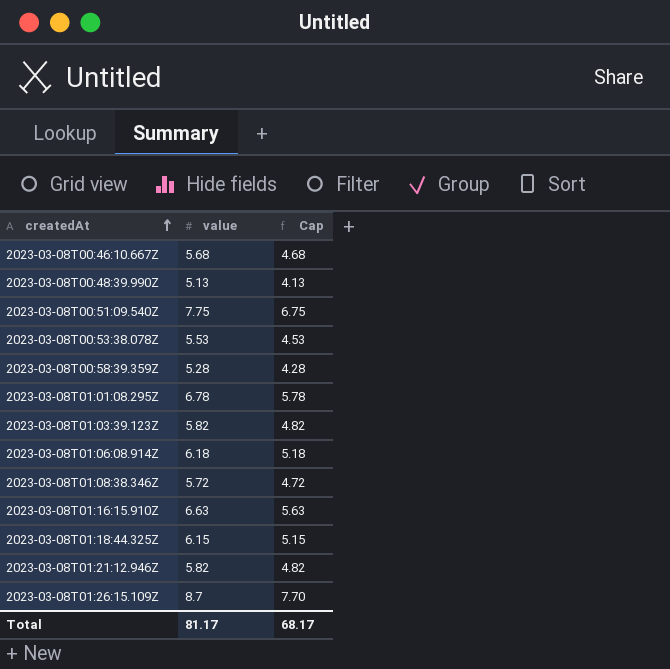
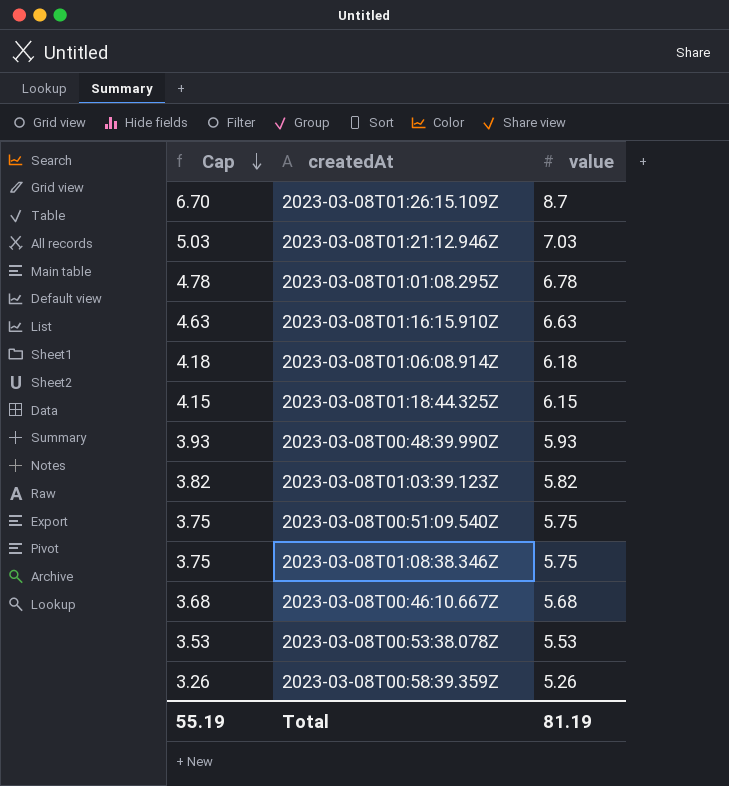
row order: createdAt ascending -> Cap descending
column Cap | formula: [value] - 1 -> [value] - 2
column Cap | position: 3 -> 1
2023-03-08T01:21:12.946Z | value: 5.82 -> 7.03
2023-03-08T00:48:39.990Z | value: 5.13 -> 5.93
2023-03-08T00:51:09.540Z | value: 7.75 -> 5.75
2023-03-08T01:08:38.346Z | value: 5.72 -> 5.75
2023-03-08T00:58:39.359Z | value: 5.28 -> 5.26
Total | Cap: 68.17 -> 55.19
Total | value: 81.17 -> 81.19

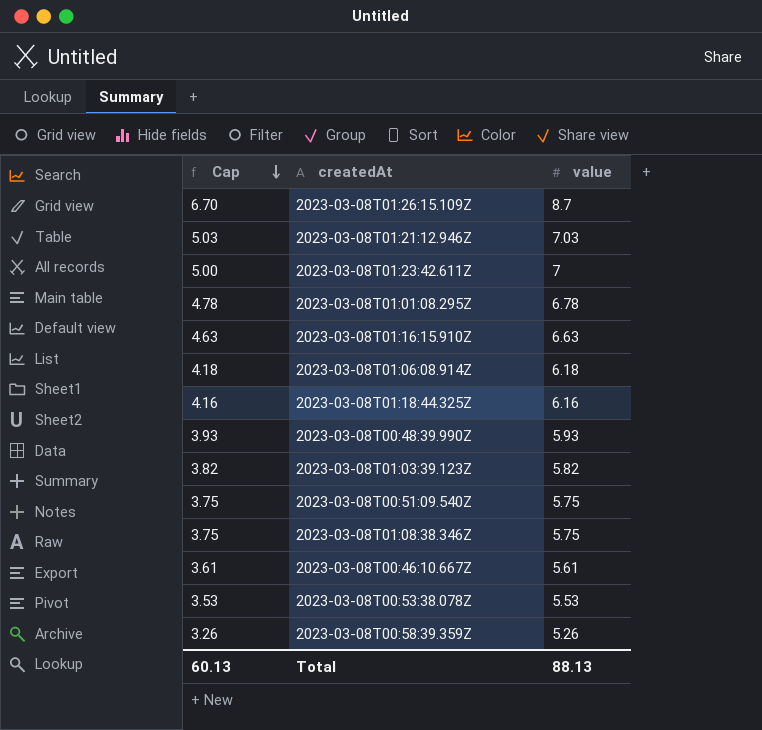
row 2023-03-08T01:23:42.611Z: none -> 5.00 | 7
2023-03-08T01:18:44.325Z | Cap: 4.15 -> 4.16
2023-03-08T01:18:44.325Z | value: 6.15 -> 6.16
2023-03-08T00:46:10.667Z | Cap: 3.68 -> 3.61
2023-03-08T00:46:10.667Z | value: 5.68 -> 5.61
Total | Cap: 55.19 -> 60.13
Total | value: 81.19 -> 88.13

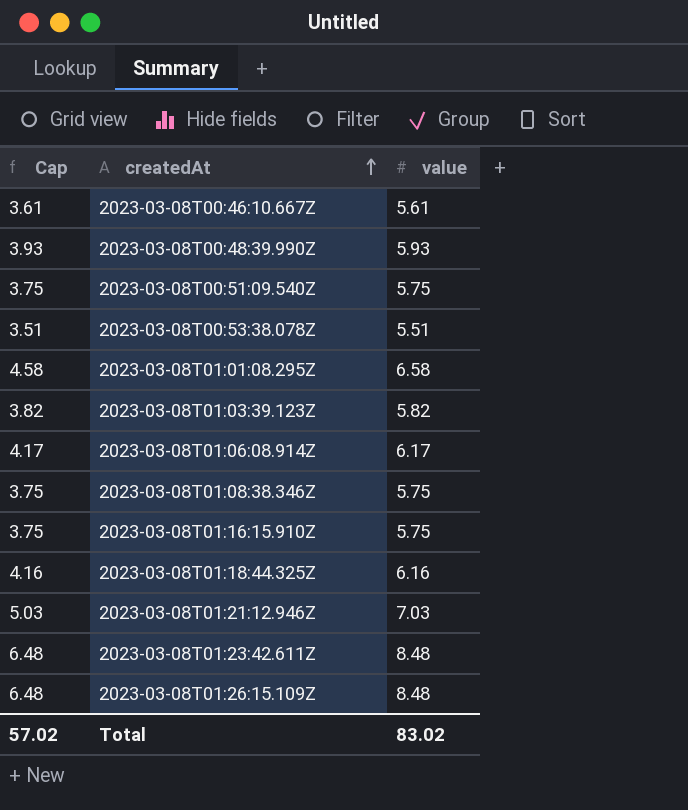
row order: Cap descending -> createdAt ascending
row 2023-03-08T00:58:39.359Z: 3.26 | 5.26 -> none
2023-03-08T00:53:38.078Z | Cap: 3.53 -> 3.51
2023-03-08T00:53:38.078Z | value: 5.53 -> 5.51
2023-03-08T01:01:08.295Z | Cap: 4.78 -> 4.58
2023-03-08T01:01:08.295Z | value: 6.78 -> 6.58
2023-03-08T01:06:08.914Z | Cap: 4.18 -> 4.17
2023-03-08T01:06:08.914Z | value: 6.18 -> 6.17
2023-03-08T01:16:15.910Z | Cap: 4.63 -> 3.75
2023-03-08T01:16:15.910Z | value: 6.63 -> 5.75
2023-03-08T01:23:42.611Z | Cap: 5.00 -> 6.48
2023-03-08T01:23:42.611Z | value: 7 -> 8.48
2023-03-08T01:26:15.109Z | Cap: 6.70 -> 6.48
2023-03-08T01:26:15.109Z | value: 8.7 -> 8.48
Total | Cap: 60.13 -> 57.02
Total | value: 88.13 -> 83.02

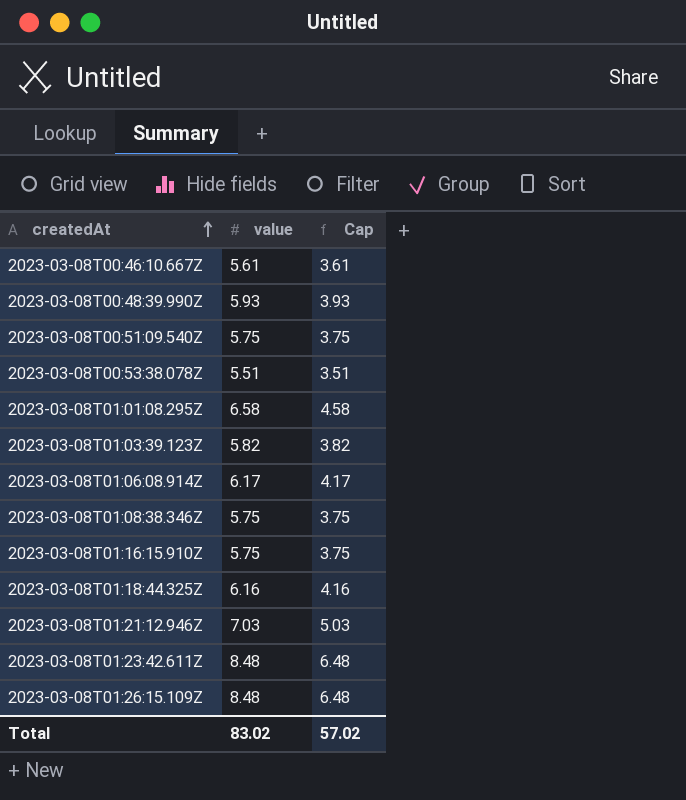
column Cap | position: 1 -> 3

